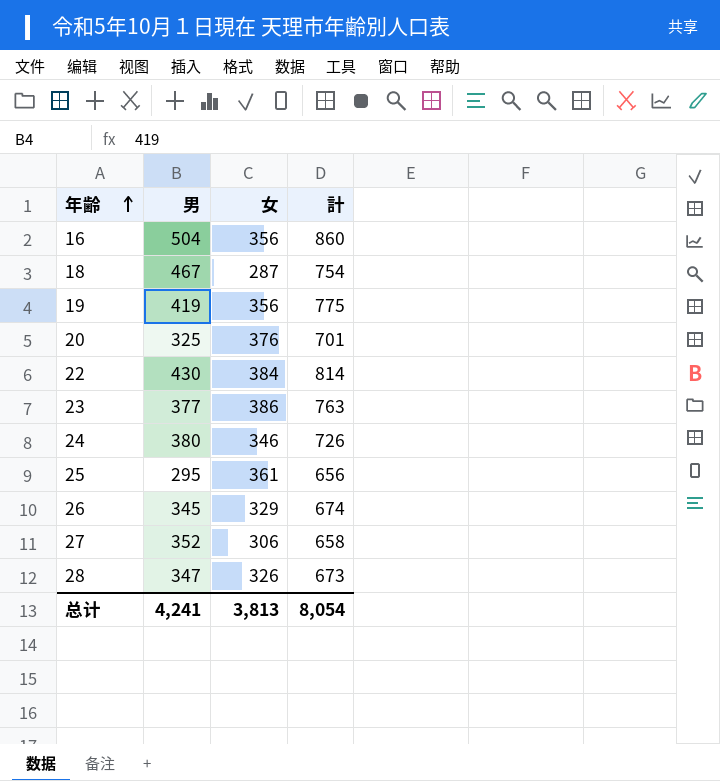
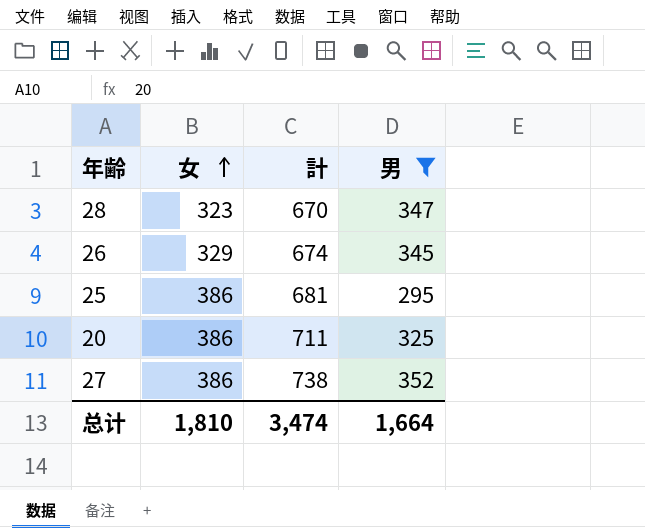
filter: none -> 男 <= 352
row order: 年齢 ascending -> 女 ascending
column 男 | position: 2 -> 4
28 | 女: 326 -> 323
28 | 計: 673 -> 670
25 | 女: 361 -> 386
25 | 計: 656 -> 681
20 | 女: 376 -> 386
20 | 計: 701 -> 711
27 | 女: 306 -> 386
27 | 計: 658 -> 738
总计 | 女: 3,813 -> 1,810
总计 | 計: 8,054 -> 3,474
总计 | 男: 4,241 -> 1,664

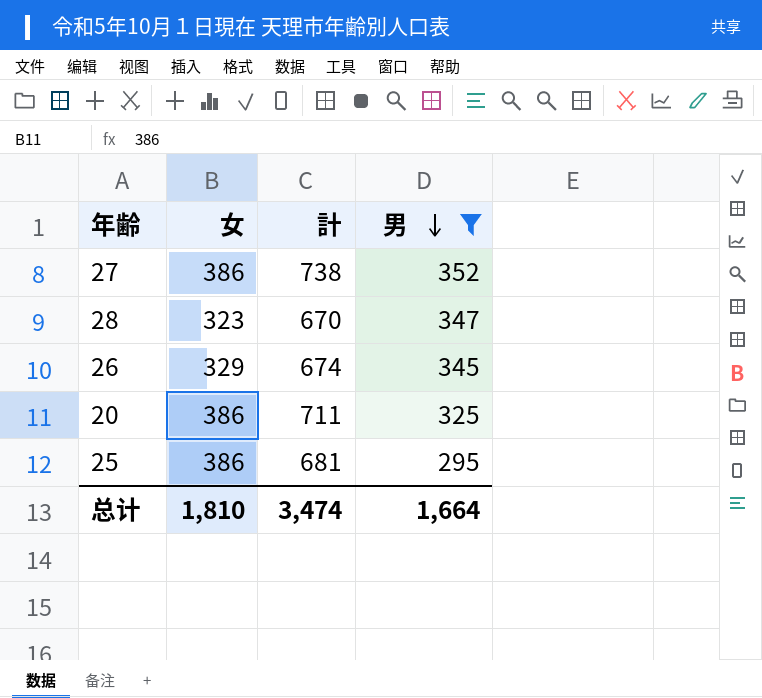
row order: 女 ascending -> 男 descending

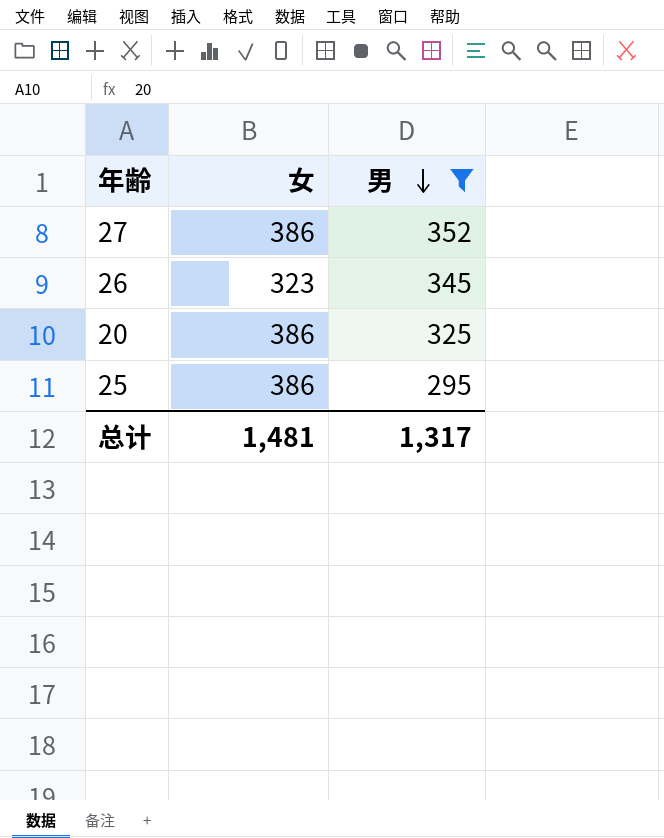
column 計 | formula: [女] + [男] -> none
row 28: 323 | 670 | 347 -> none
26 | 女: 329 -> 323
总计 | 女: 1,810 -> 1,481
总计 | 男: 1,664 -> 1,317

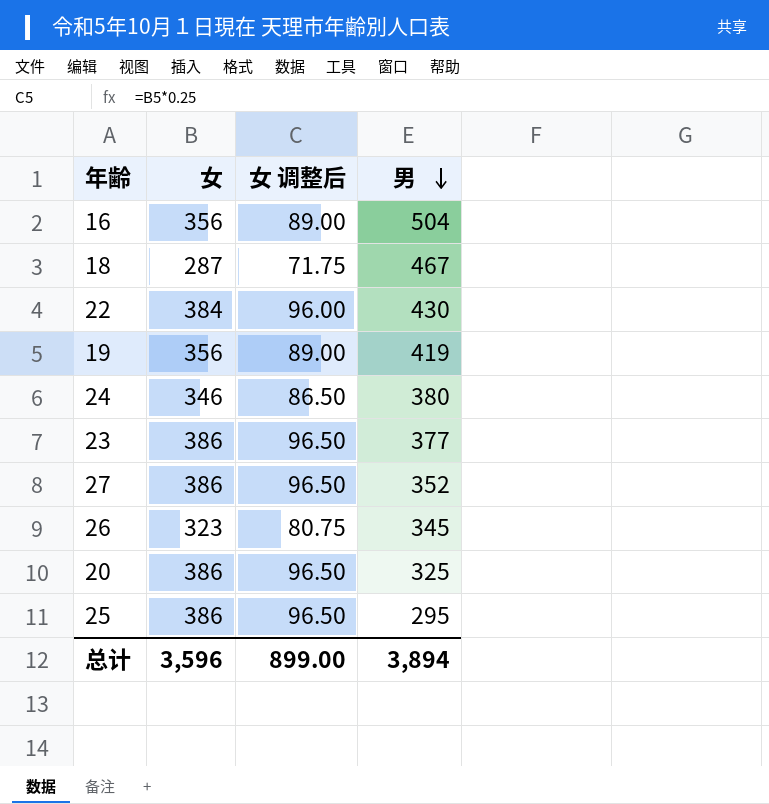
filter: 男 <= 352 -> none
column 女 调整后 | formula: none -> [女] * 0.25
总计 | 女: 1,481 -> 3,596
总计 | 男: 1,317 -> 3,894

